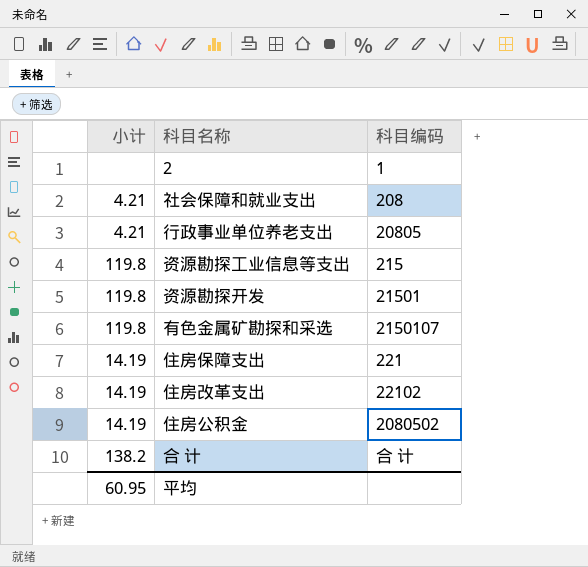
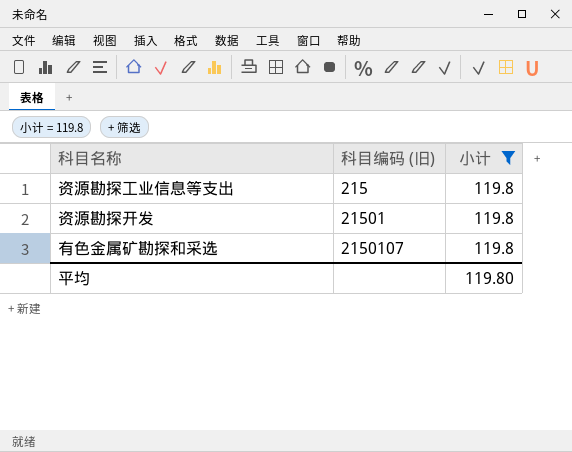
filter: none -> 小计 = 119.8
column name: 科目编码 -> 科目编码 (旧)
column 小计 | position: 1 -> 3
平均 | 小计: 60.95 -> 119.80

